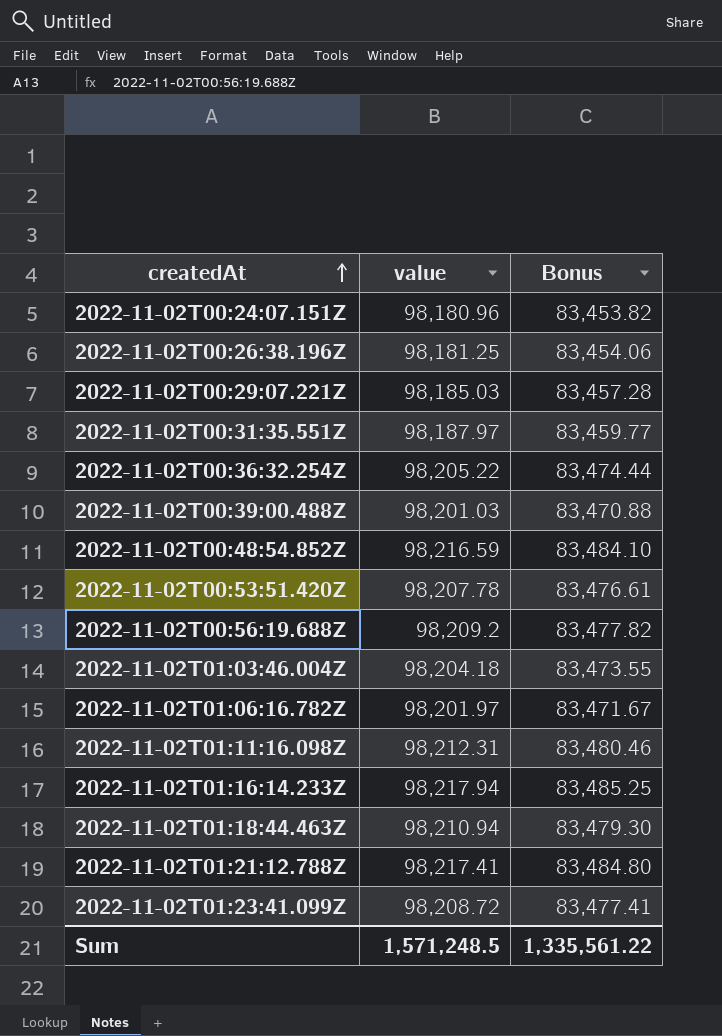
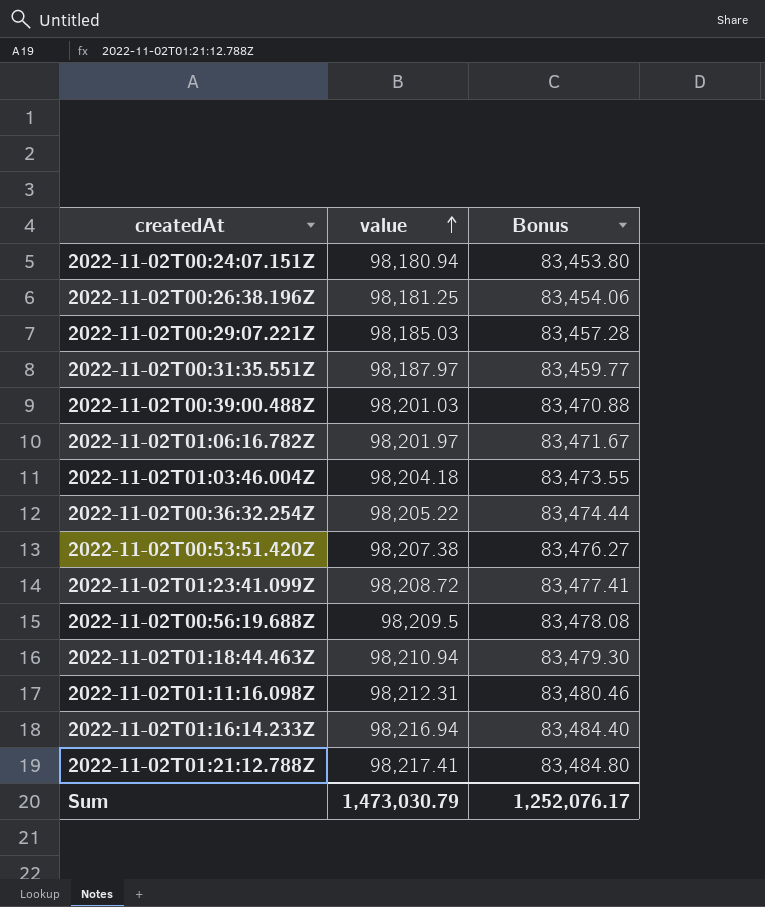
row order: createdAt ascending -> value ascending
row 2022-11-02T00:48:54.852Z: 98,216.59 | 83,484.10 -> none
2022-11-02T00:24:07.151Z | value: 98,180.96 -> 98,180.94
2022-11-02T00:24:07.151Z | Bonus: 83,453.82 -> 83,453.80
2022-11-02T00:53:51.420Z | value: 98,207.78 -> 98,207.38
2022-11-02T00:53:51.420Z | Bonus: 83,476.61 -> 83,476.27
2022-11-02T00:56:19.688Z | value: 98,209.2 -> 98,209.5
2022-11-02T00:56:19.688Z | Bonus: 83,477.82 -> 83,478.08
2022-11-02T01:16:14.233Z | value: 98,217.94 -> 98,216.94
2022-11-02T01:16:14.233Z | Bonus: 83,485.25 -> 83,484.40
Sum | value: 1,571,248.5 -> 1,473,030.79
Sum | Bonus: 1,335,561.22 -> 1,252,076.17

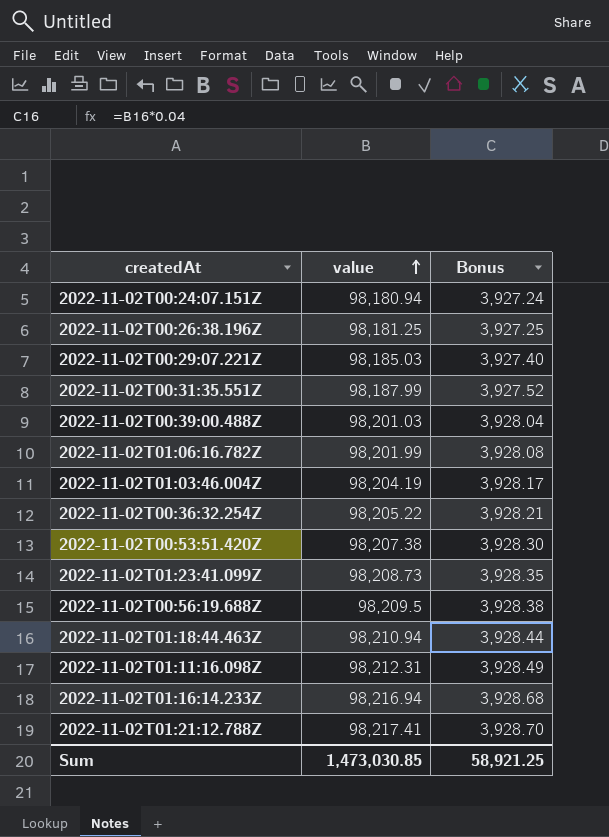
column Bonus | formula: [value] * 0.85 -> [value] * 0.04
2022-11-02T00:31:35.551Z | value: 98,187.97 -> 98,187.99
2022-11-02T01:06:16.782Z | value: 98,201.97 -> 98,201.99
2022-11-02T01:03:46.004Z | value: 98,204.18 -> 98,204.19
2022-11-02T01:23:41.099Z | value: 98,208.72 -> 98,208.73
Sum | value: 1,473,030.79 -> 1,473,030.85
Sum | Bonus: 1,252,076.17 -> 58,921.25

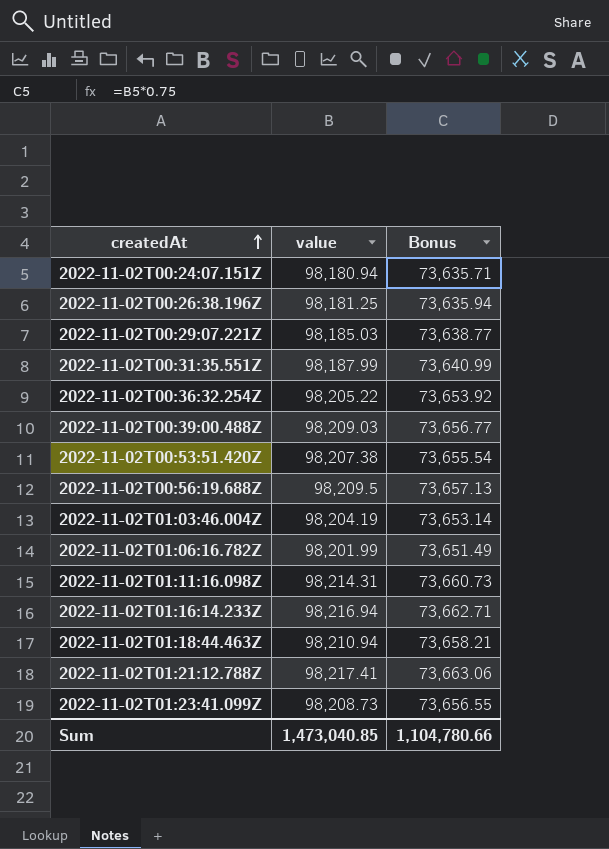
row order: value ascending -> createdAt ascending
column Bonus | formula: [value] * 0.04 -> [value] * 0.75
2022-11-02T00:39:00.488Z | value: 98,201.03 -> 98,209.03
2022-11-02T01:11:16.098Z | value: 98,212.31 -> 98,214.31
Sum | value: 1,473,030.85 -> 1,473,040.85
Sum | Bonus: 58,921.25 -> 1,104,780.66

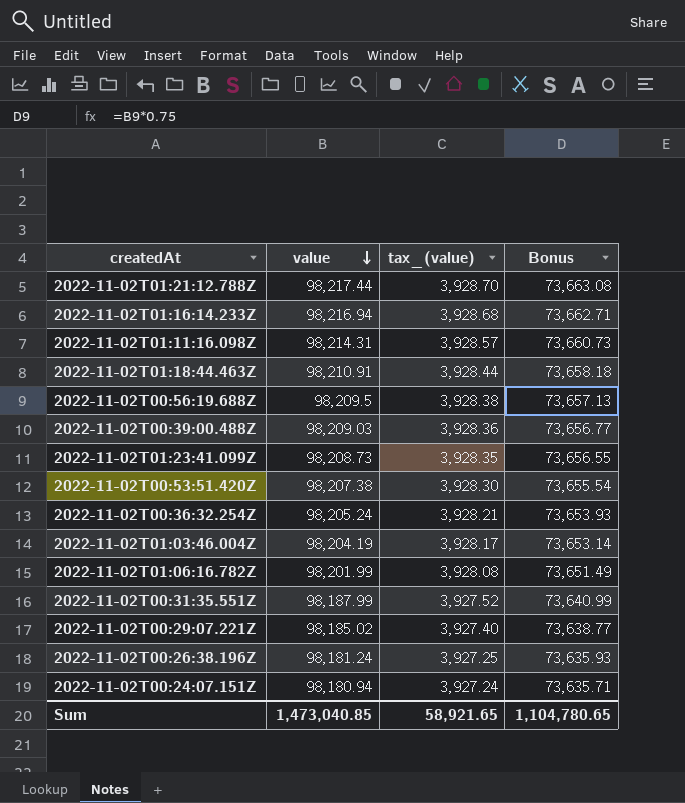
row order: createdAt ascending -> value descending
column tax_(value) | formula: none -> [value] * 0.04
2022-11-02T01:21:12.788Z | value: 98,217.41 -> 98,217.44
2022-11-02T01:21:12.788Z | Bonus: 73,663.06 -> 73,663.08
2022-11-02T01:18:44.463Z | value: 98,210.94 -> 98,210.91
2022-11-02T01:18:44.463Z | Bonus: 73,658.21 -> 73,658.18
2022-11-02T00:36:32.254Z | value: 98,205.22 -> 98,205.24
2022-11-02T00:36:32.254Z | Bonus: 73,653.92 -> 73,653.93
2022-11-02T00:29:07.221Z | value: 98,185.03 -> 98,185.02
2022-11-02T00:26:38.196Z | value: 98,181.25 -> 98,181.24
2022-11-02T00:26:38.196Z | Bonus: 73,635.94 -> 73,635.93
Sum | Bonus: 1,104,780.66 -> 1,104,780.65

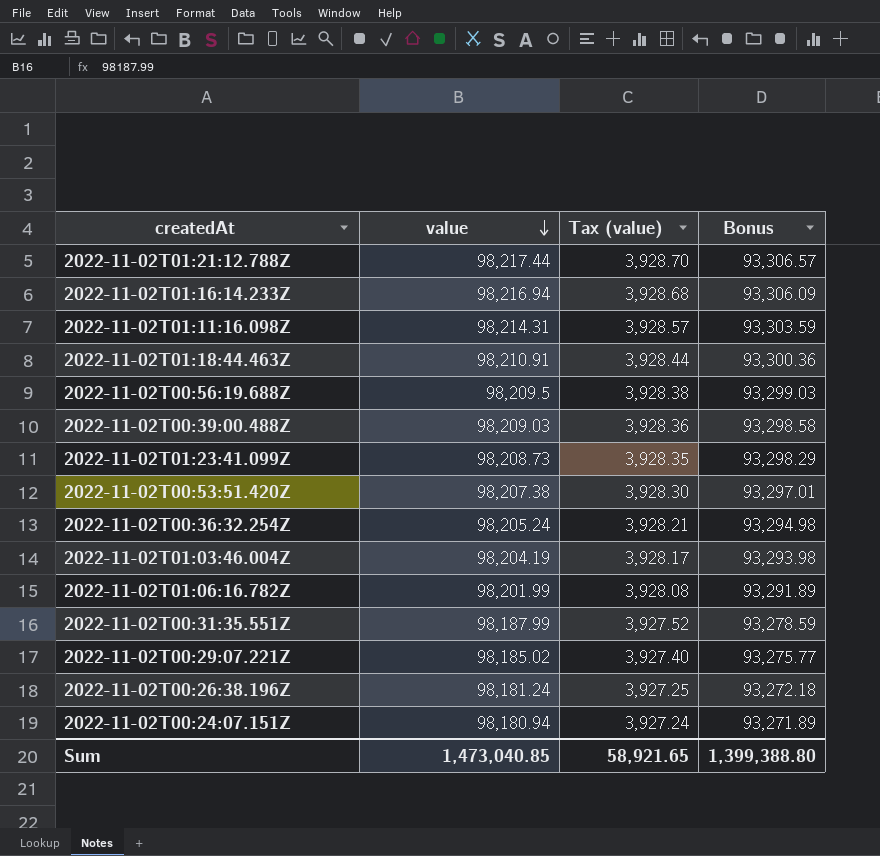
column name: tax_(value) -> Tax (value)
column Bonus | formula: [value] * 0.75 -> [value] * 0.95
Sum | Bonus: 1,104,780.65 -> 1,399,388.80

